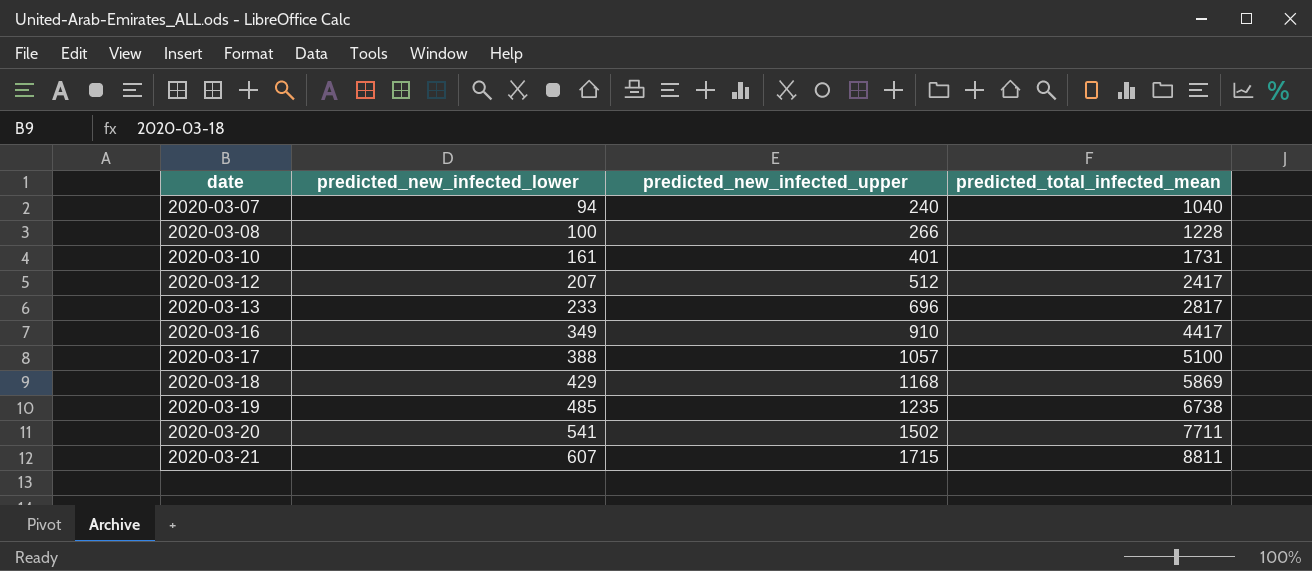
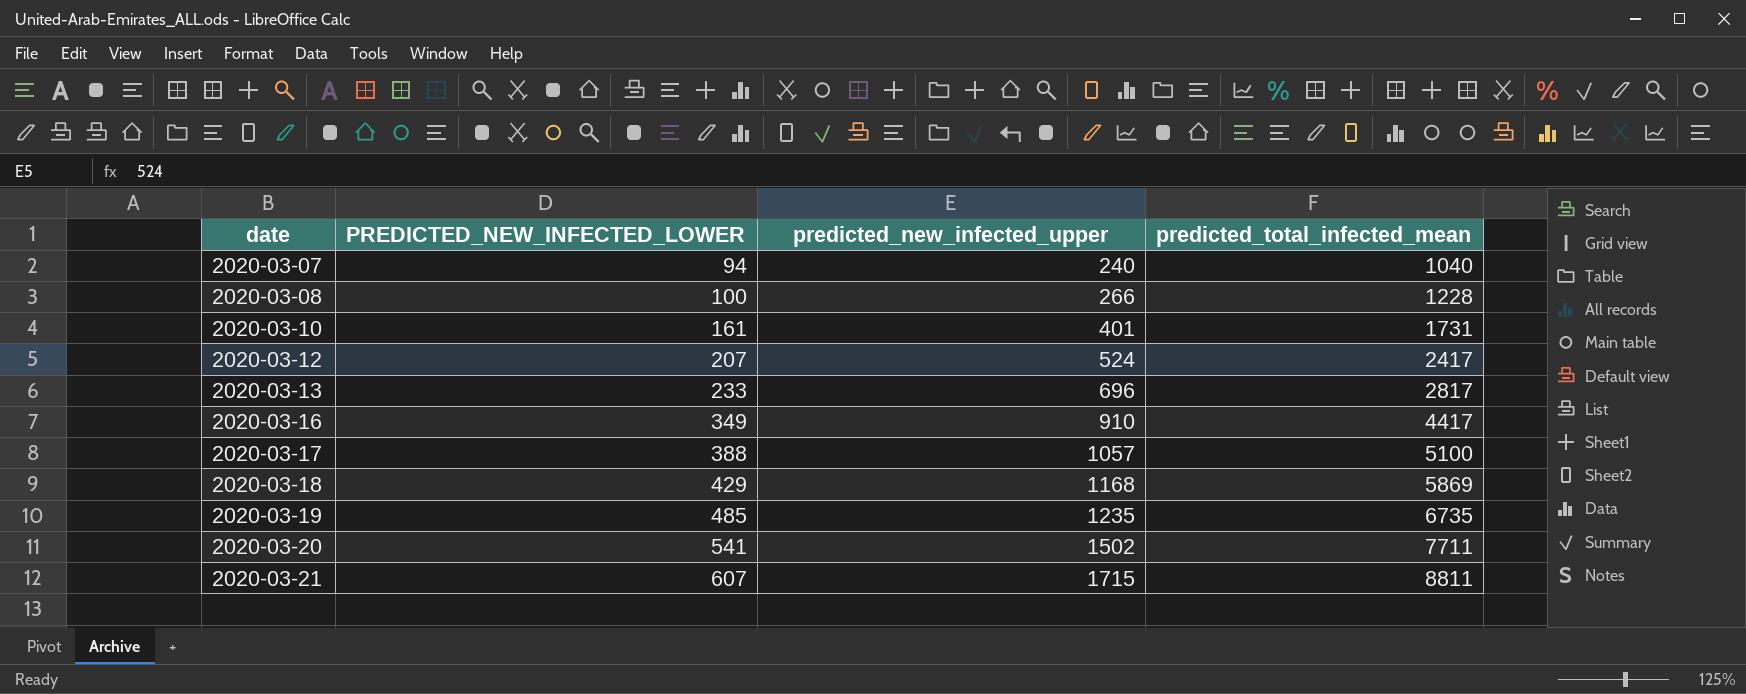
column name: predicted_new_infected_lower -> PREDICTED_NEW_INFECTED_LOWER
2020-03-12 | predicted_new_infected_upper: 512 -> 524
2020-03-19 | predicted_total_infected_mean: 6738 -> 6735

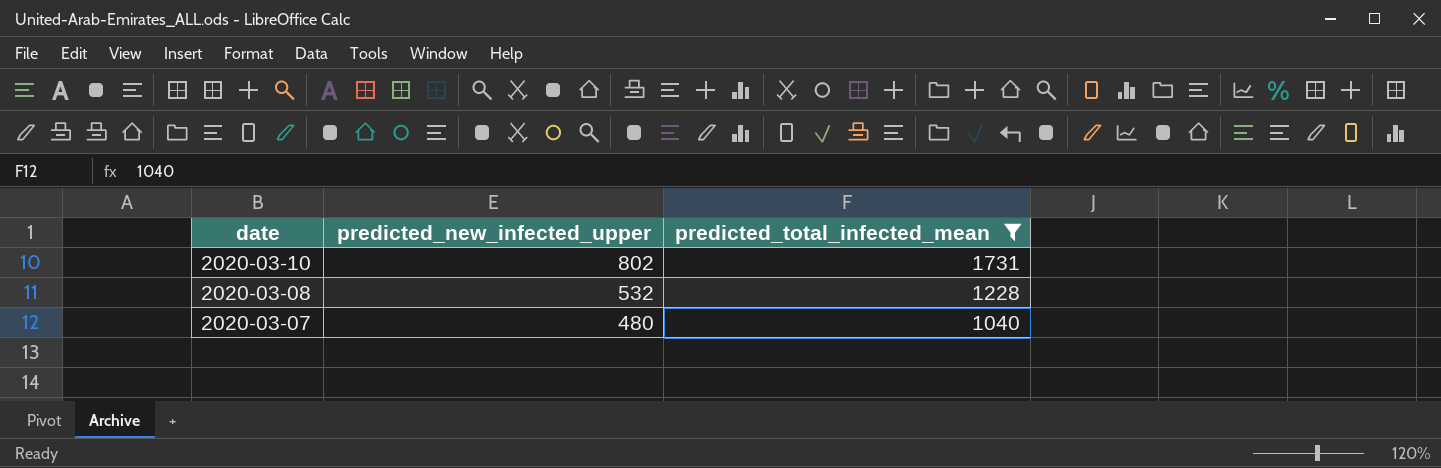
filter: none -> predicted_total_infected_mean <= 1731
row order: date ascending -> date descending
column PREDICTED_NEW_INFECTED_LOWER | position: 2 -> none
2020-03-10 | predicted_new_infected_upper: 401 -> 802
2020-03-08 | predicted_new_infected_upper: 266 -> 532
2020-03-07 | predicted_new_infected_upper: 240 -> 480

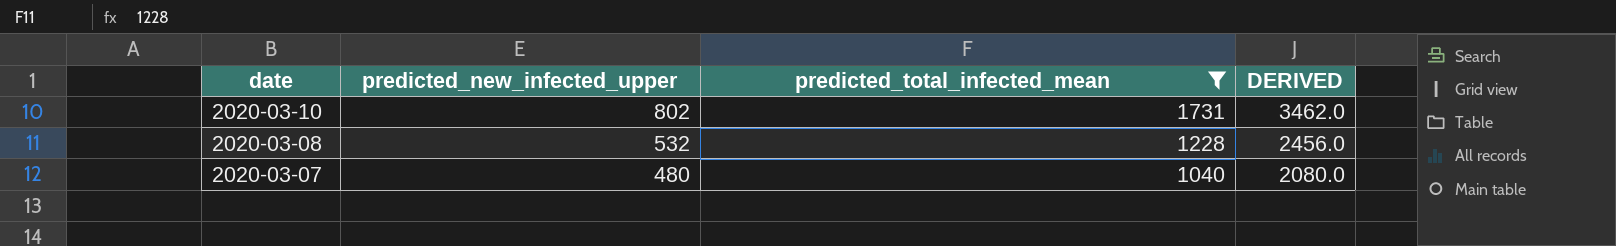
column DERIVED | formula: none -> [predicted_total_infected_mean] * 2

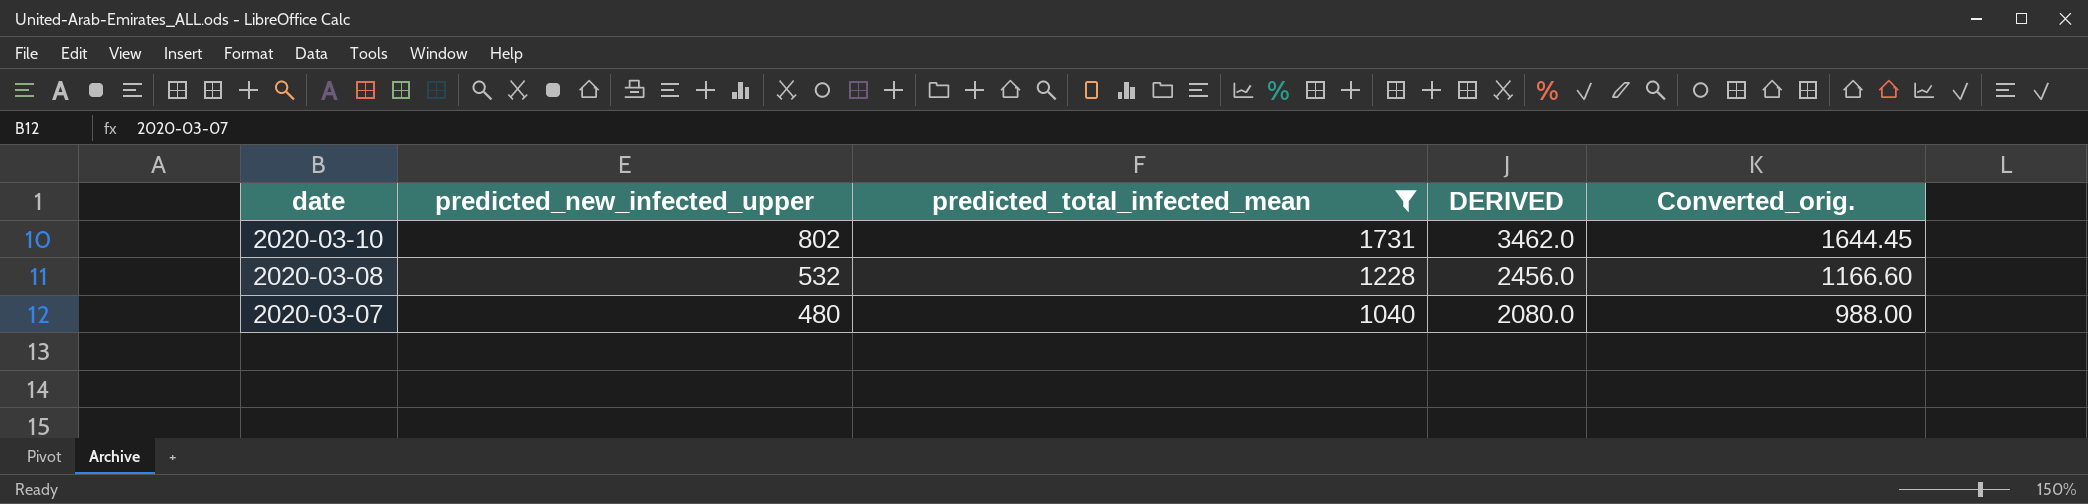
column Converted_orig. | formula: none -> [predicted_total_infected_mean] * 0.95

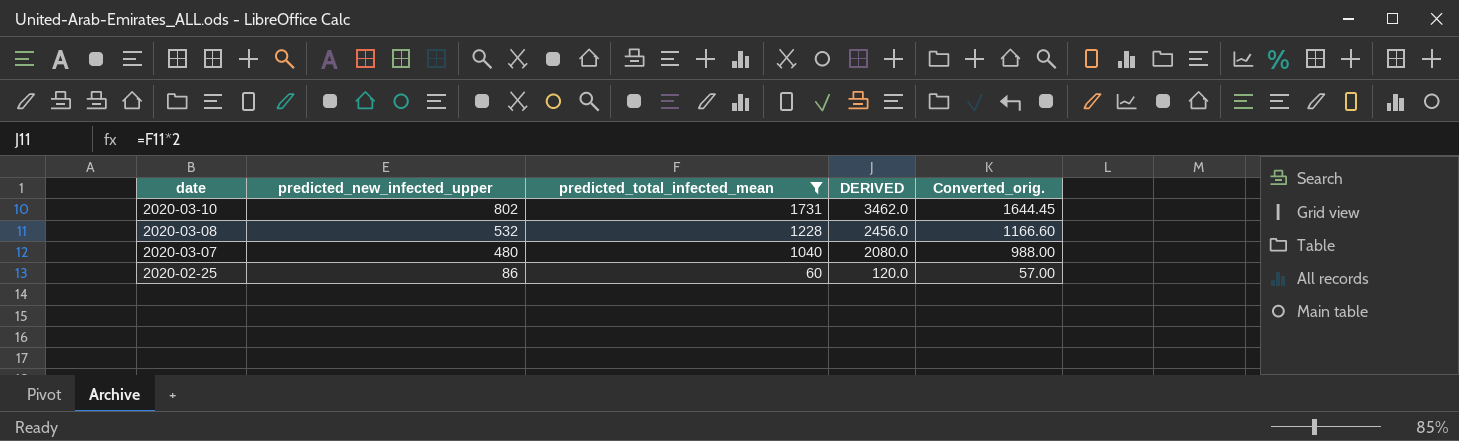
row 2020-02-25: none -> 86 | 60 | 120.0 | 57.00

